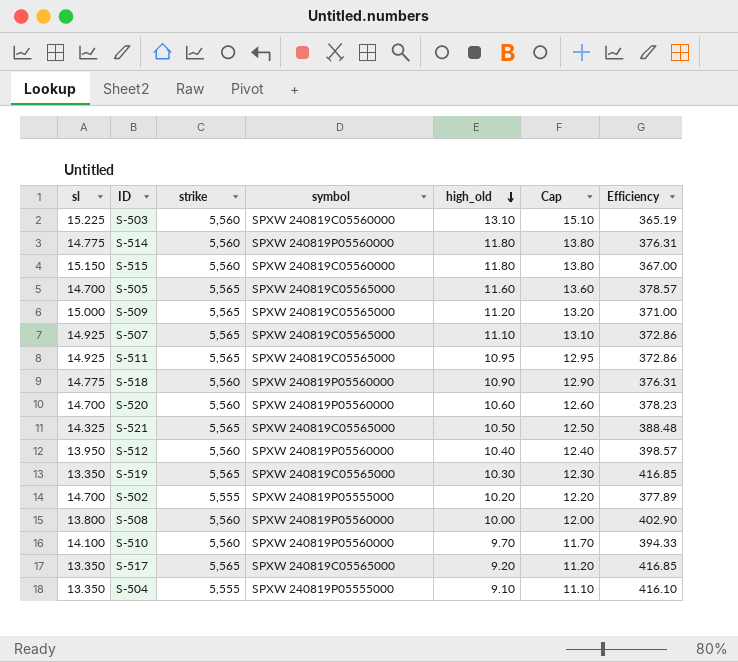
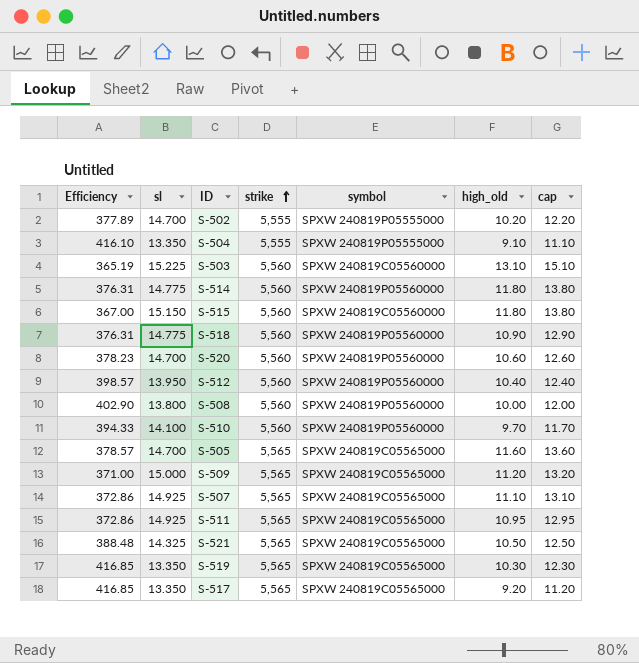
row order: high_old descending -> strike ascending
column Efficiency | position: 7 -> 1
column name: Cap -> cap

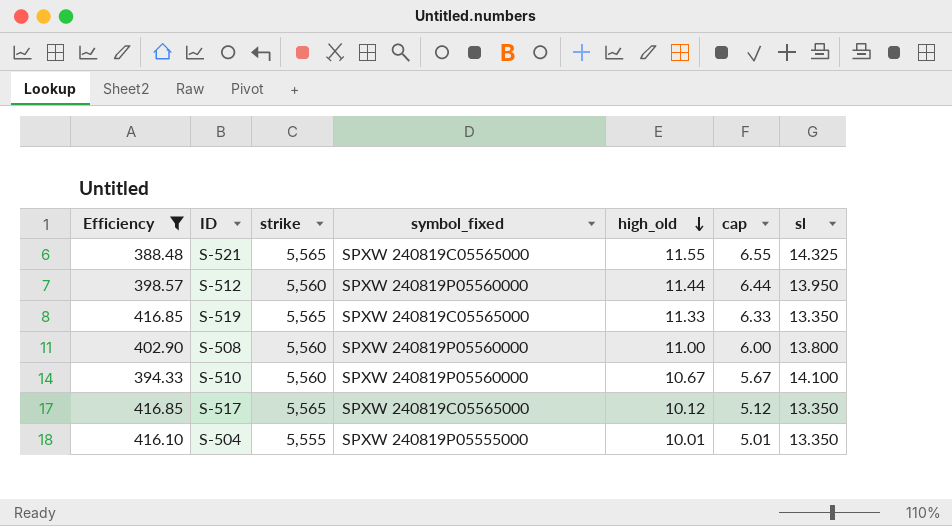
filter: none -> Efficiency >= 388.48
row order: strike ascending -> high_old descending
column name: symbol -> symbol_fixed
column cap | formula: [high_old] + 2 -> [high_old] - 5
column sl | position: 2 -> 7
S-521 | high_old: 10.50 -> 11.55
S-512 | high_old: 10.40 -> 11.44
S-519 | high_old: 10.30 -> 11.33
S-508 | high_old: 10.00 -> 11.00
S-510 | high_old: 9.70 -> 10.67
S-517 | high_old: 9.20 -> 10.12
S-504 | high_old: 9.10 -> 10.01

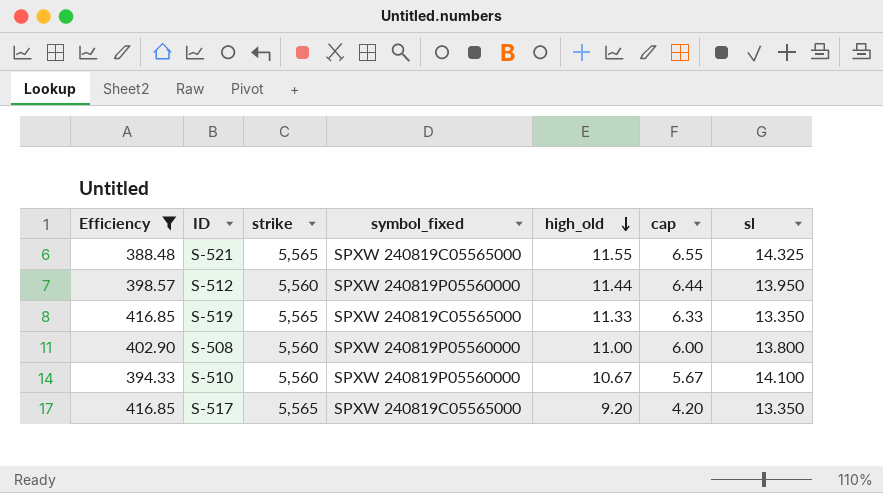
row S-504: 416.10 | 5,555 | SPXW 240819P05555000 | 10.01 | 5.01 | 13.350 -> none
S-517 | high_old: 10.12 -> 9.20
S-517 | cap: 5.12 -> 4.20

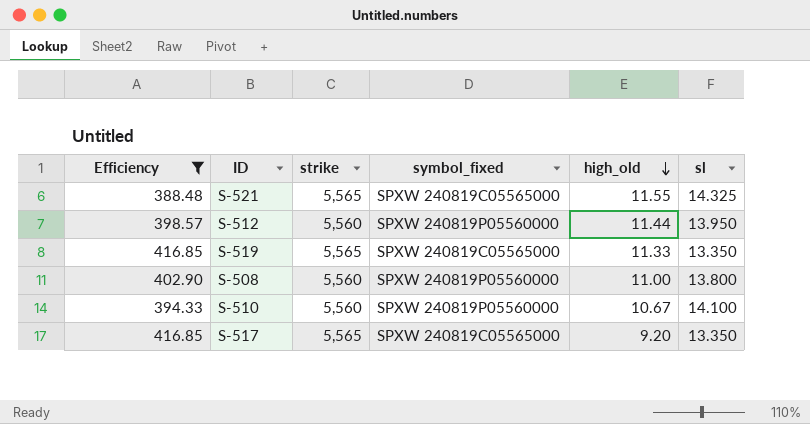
column cap | formula: [high_old] - 5 -> none

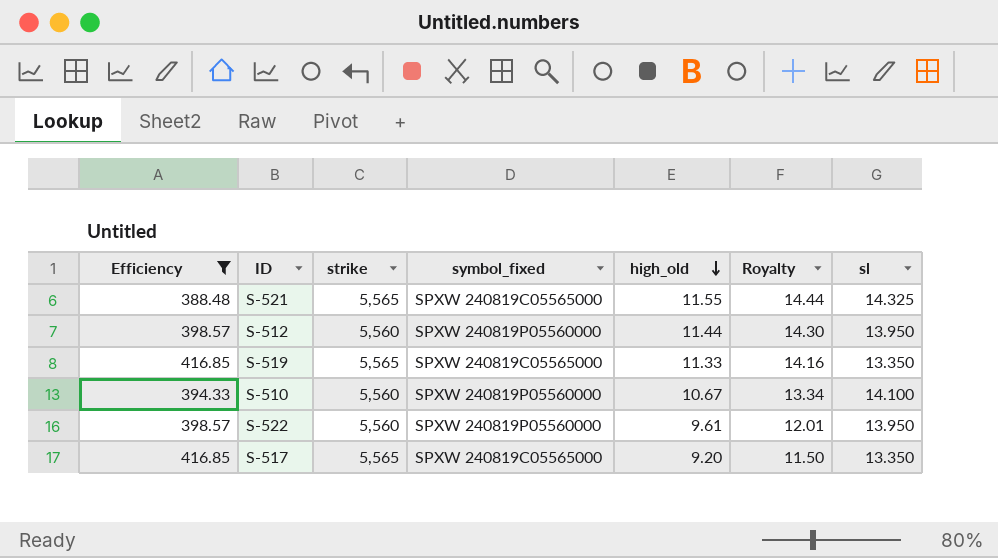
column Royalty | formula: none -> [high_old] * 1.25
row S-508: 402.90 | 5,560 | SPXW 240819P05560000 | 11.00 | 13.800 -> none
row S-522: none -> 398.57 | 5,560 | SPXW 240819P05560000 | 9.61 | 12.01 | 13.950

